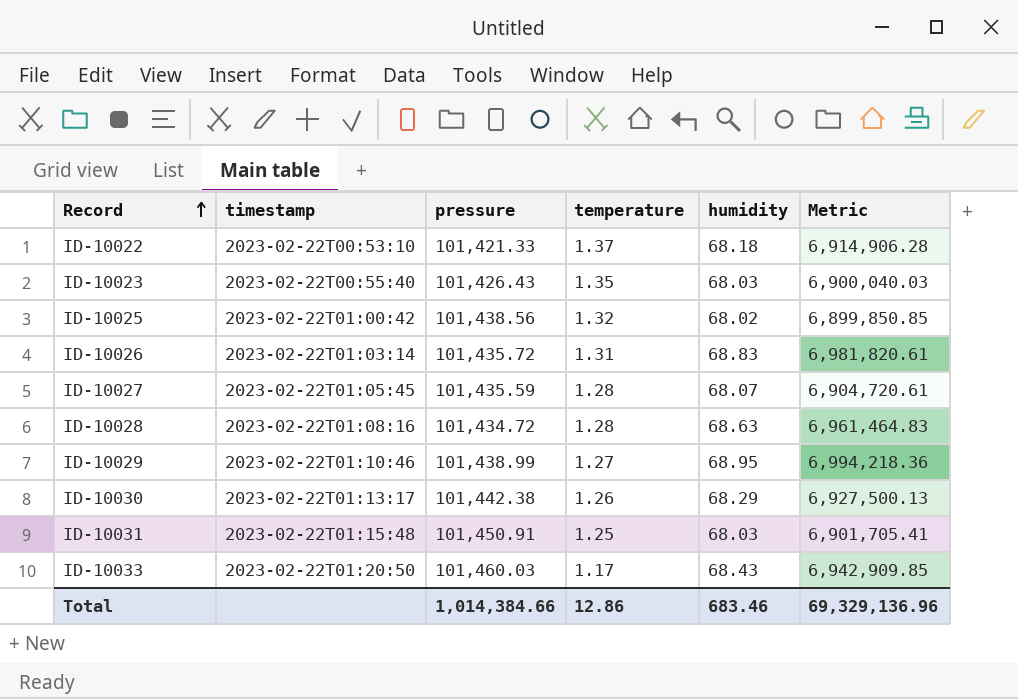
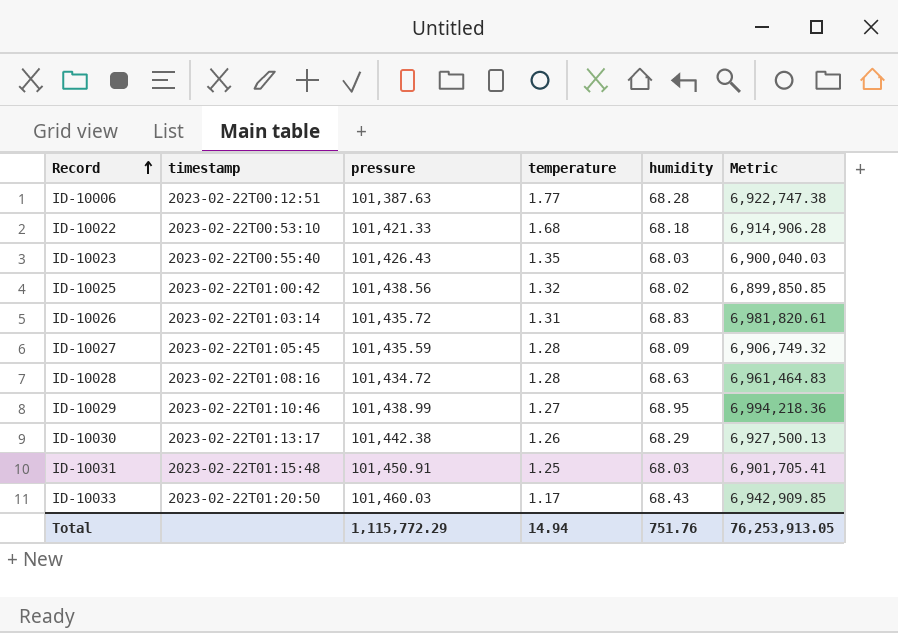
row ID-10006: none -> 2023-02-22T00:12:51 | 101,387.63 | 1.77 | 68.28 | 6,922,747.38
ID-10022 | temperature: 1.37 -> 1.68
ID-10027 | humidity: 68.07 -> 68.09
ID-10027 | Metric: 6,904,720.61 -> 6,906,749.32
Total | pressure: 1,014,384.66 -> 1,115,772.29
Total | temperature: 12.86 -> 14.94
Total | humidity: 683.46 -> 751.76
Total | Metric: 69,329,136.96 -> 76,253,913.05

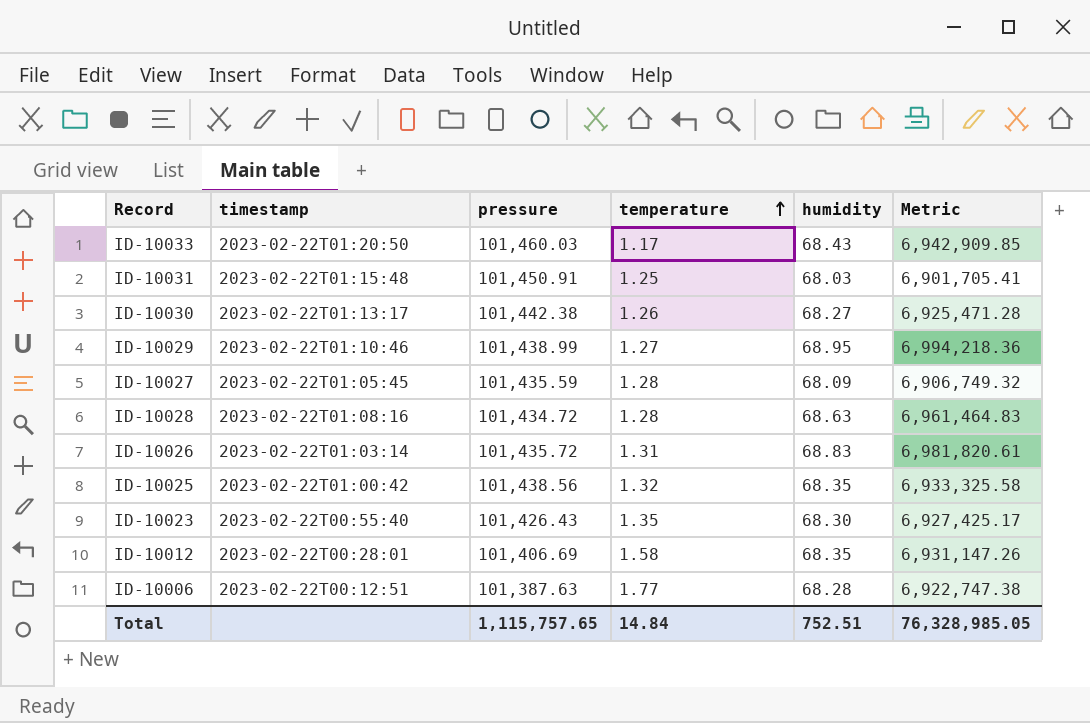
row order: Record ascending -> temperature ascending
row ID-10022: 2023-02-22T00:53:10 | 101,421.33 | 1.68 | 68.18 | 6,914,906.28 -> none
ID-10030 | humidity: 68.29 -> 68.27
ID-10030 | Metric: 6,927,500.13 -> 6,925,471.28
ID-10025 | humidity: 68.02 -> 68.35
ID-10025 | Metric: 6,899,850.85 -> 6,933,325.58
ID-10023 | humidity: 68.03 -> 68.30
ID-10023 | Metric: 6,900,040.03 -> 6,927,425.17
row ID-10012: none -> 2023-02-22T00:28:01 | 101,406.69 | 1.58 | 68.35 | 6,931,147.26
Total | pressure: 1,115,772.29 -> 1,115,757.65
Total | temperature: 14.94 -> 14.84
Total | humidity: 751.76 -> 752.51
Total | Metric: 76,253,913.05 -> 76,328,985.05

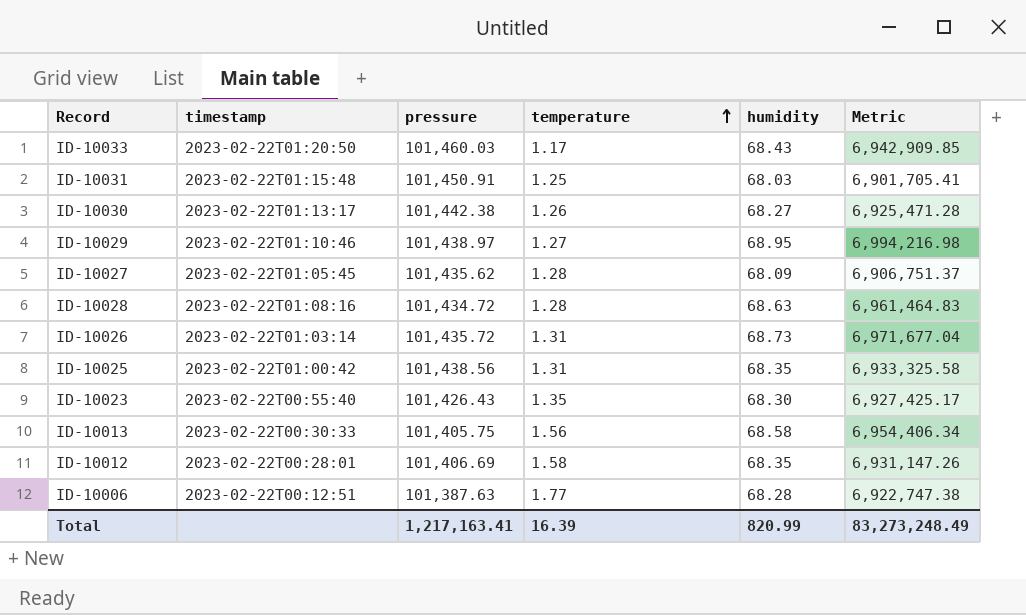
ID-10029 | pressure: 101,438.99 -> 101,438.97
ID-10029 | Metric: 6,994,218.36 -> 6,994,216.98
ID-10027 | pressure: 101,435.59 -> 101,435.62
ID-10027 | Metric: 6,906,749.32 -> 6,906,751.37
ID-10026 | humidity: 68.83 -> 68.73
ID-10026 | Metric: 6,981,820.61 -> 6,971,677.04
ID-10025 | temperature: 1.32 -> 1.31
row ID-10013: none -> 2023-02-22T00:30:33 | 101,405.75 | 1.56 | 68.58 | 6,954,406.34
Total | pressure: 1,115,757.65 -> 1,217,163.41
Total | temperature: 14.84 -> 16.39
Total | humidity: 752.51 -> 820.99
Total | Metric: 76,328,985.05 -> 83,273,248.49

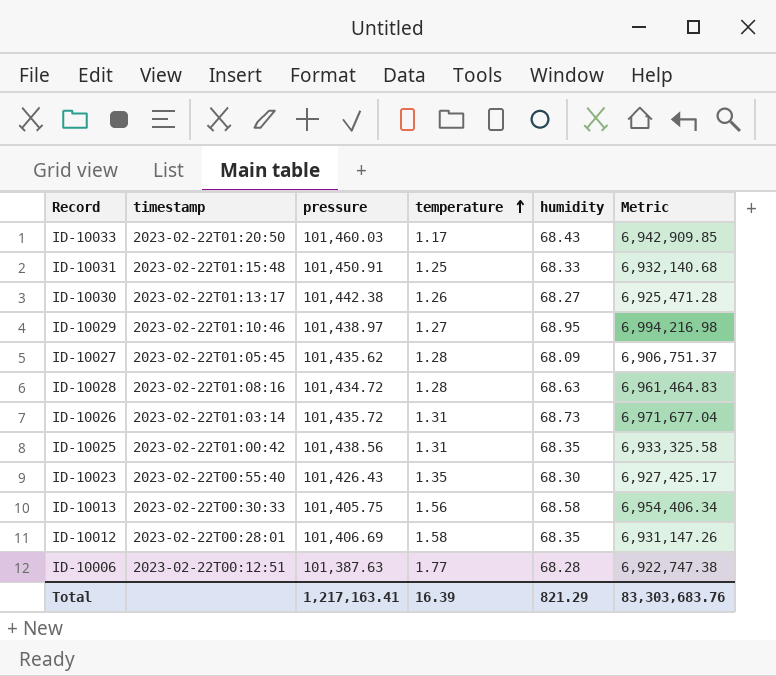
ID-10031 | humidity: 68.03 -> 68.33
ID-10031 | Metric: 6,901,705.41 -> 6,932,140.68
Total | humidity: 820.99 -> 821.29
Total | Metric: 83,273,248.49 -> 83,303,683.76

